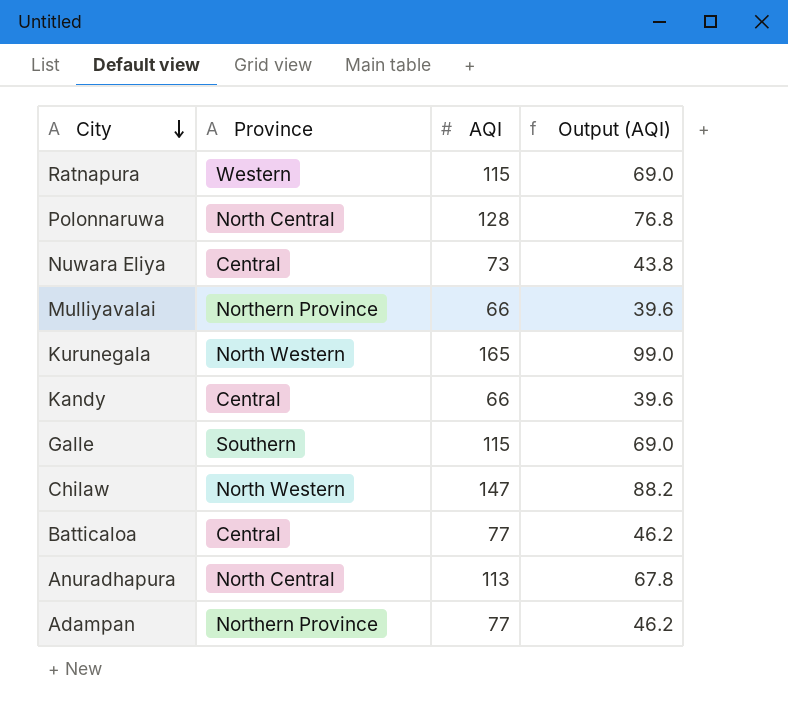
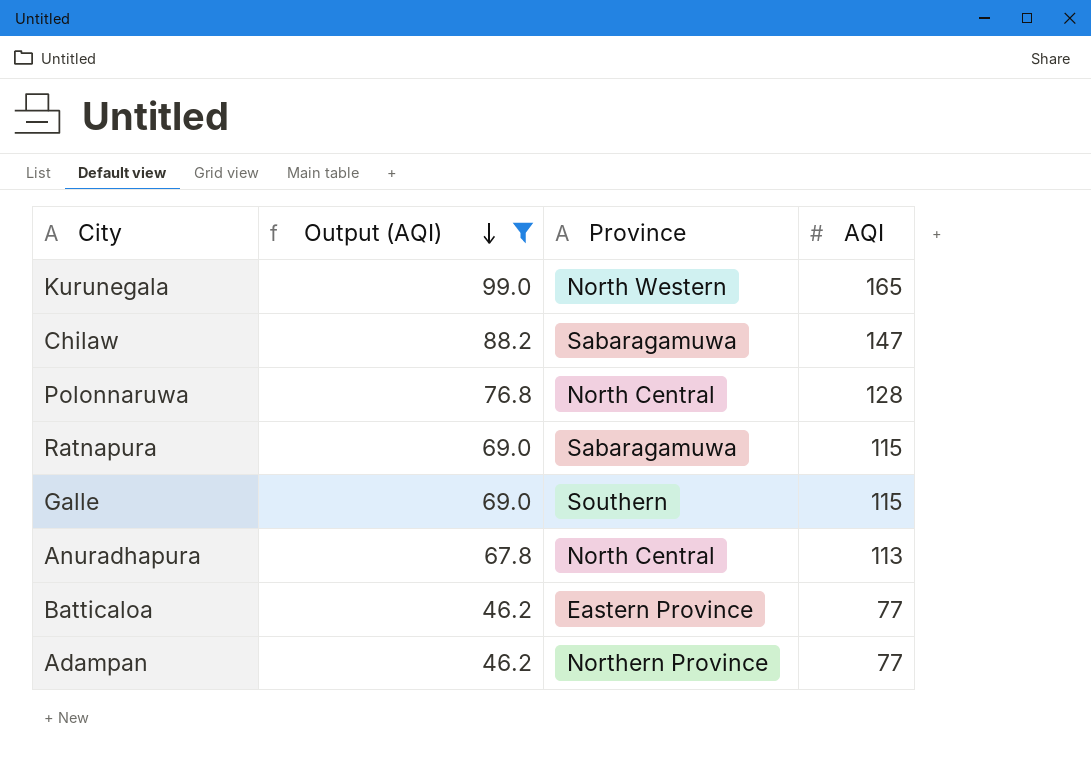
filter: none -> Output (AQI) >= 46.2
row order: City descending -> Output (AQI) descending
column Output (AQI) | position: 4 -> 2
Chilaw | Province: North Western -> Sabaragamuwa
Ratnapura | Province: Western -> Sabaragamuwa
Batticaloa | Province: Central -> Eastern Province

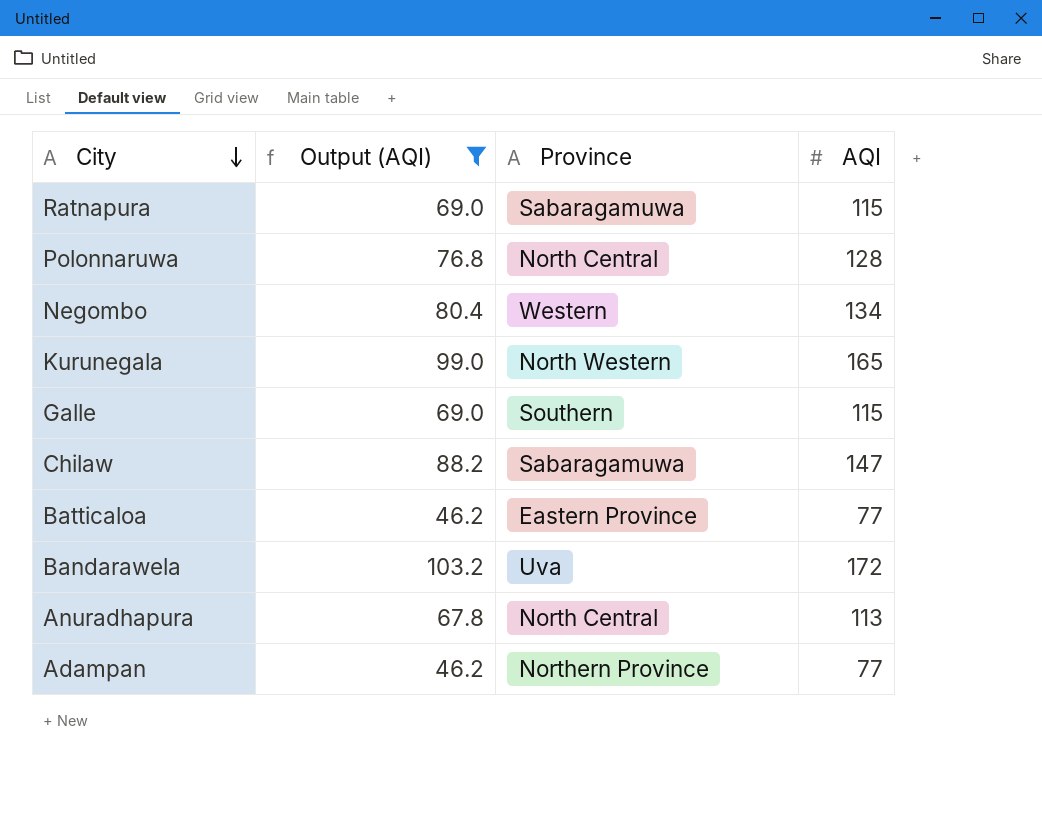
row order: Output (AQI) descending -> City descending
row Negombo: none -> 80.4 | Western | 134
row Bandarawela: none -> 103.2 | Uva | 172

